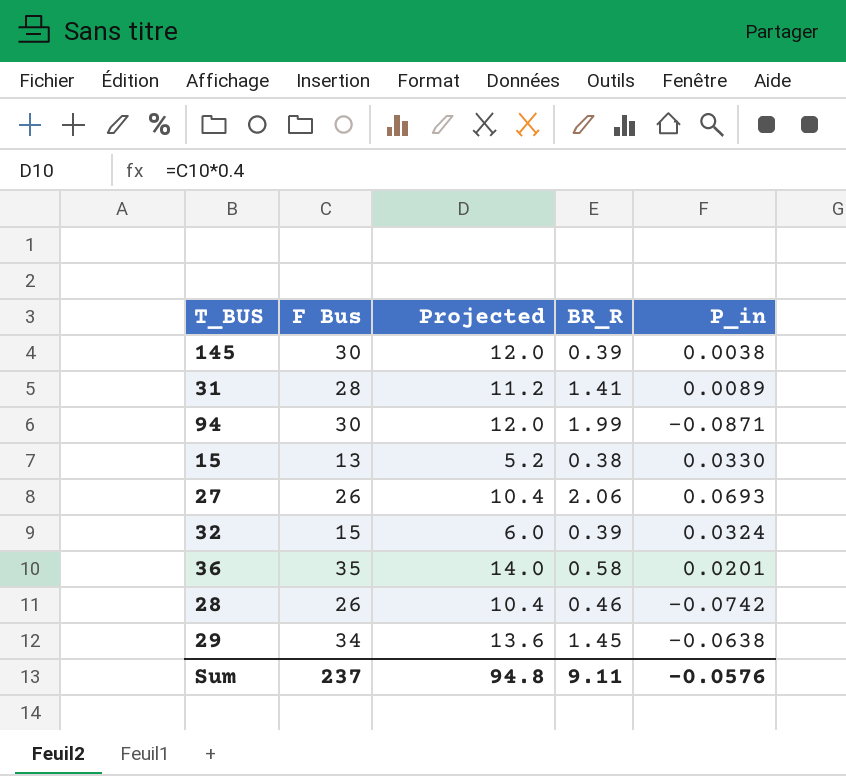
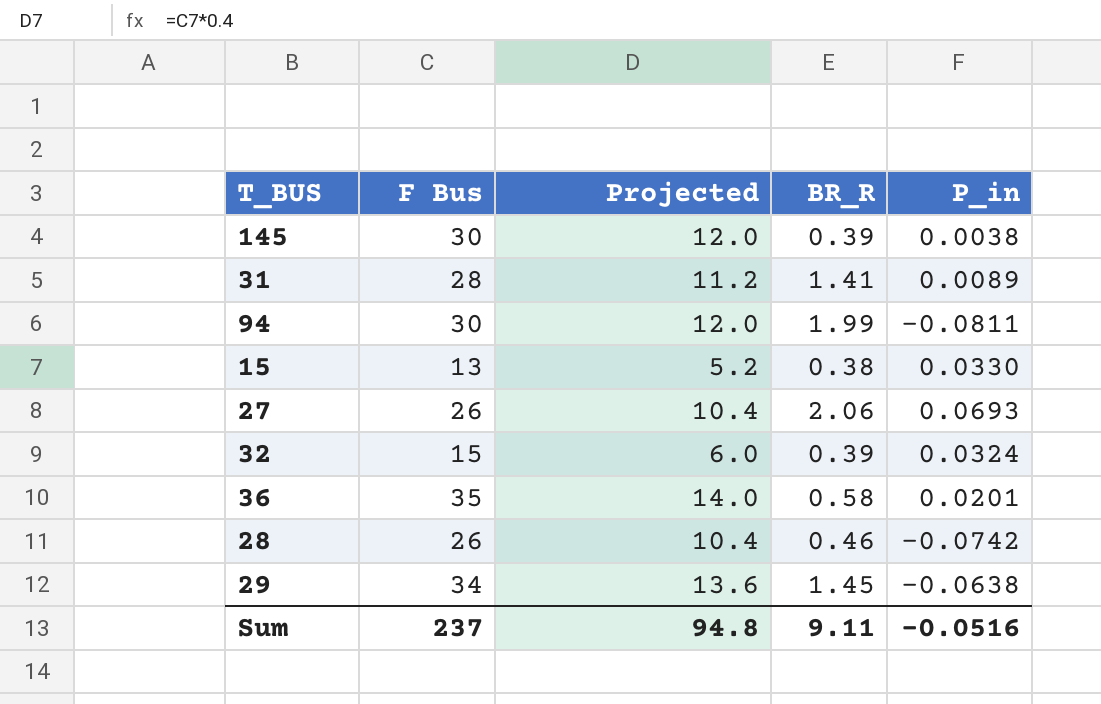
94 | P_in: -0.0871 -> -0.0811
Sum | P_in: -0.0576 -> -0.0516

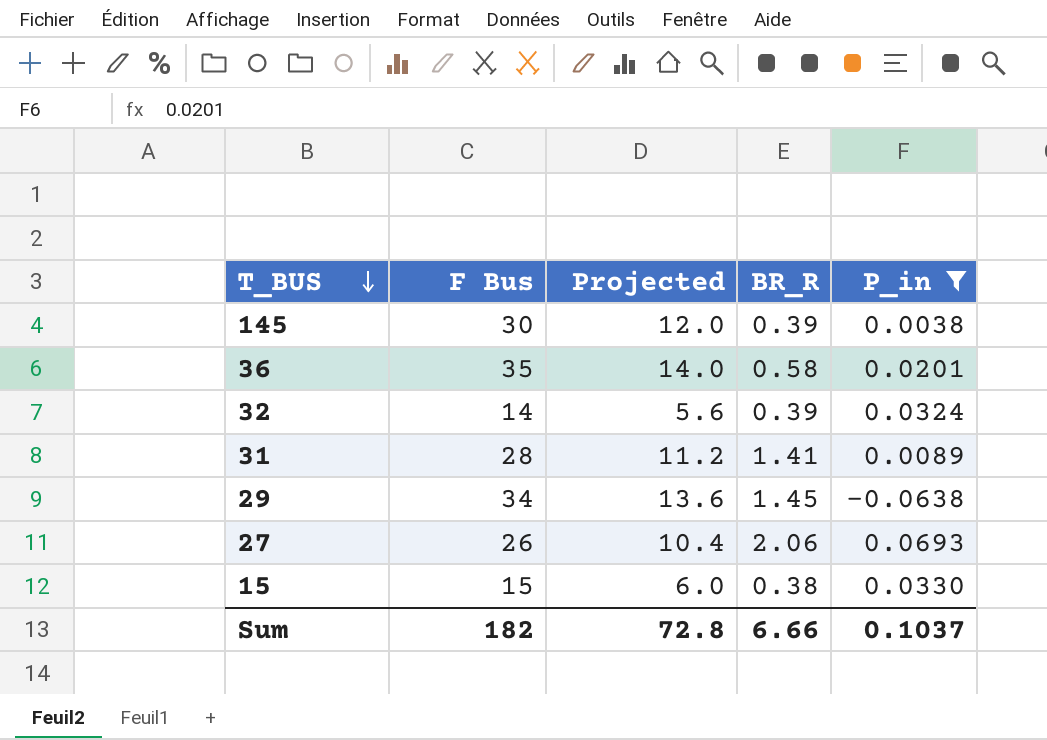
filter: none -> P_in >= -0.0638
row order: none -> T_BUS descending
32 | F Bus: 15 -> 14
32 | Projected: 6.0 -> 5.6
15 | F Bus: 13 -> 15
15 | Projected: 5.2 -> 6.0
Sum | F Bus: 237 -> 182
Sum | Projected: 94.8 -> 72.8
Sum | BR_R: 9.11 -> 6.66
Sum | P_in: -0.0516 -> 0.1037

